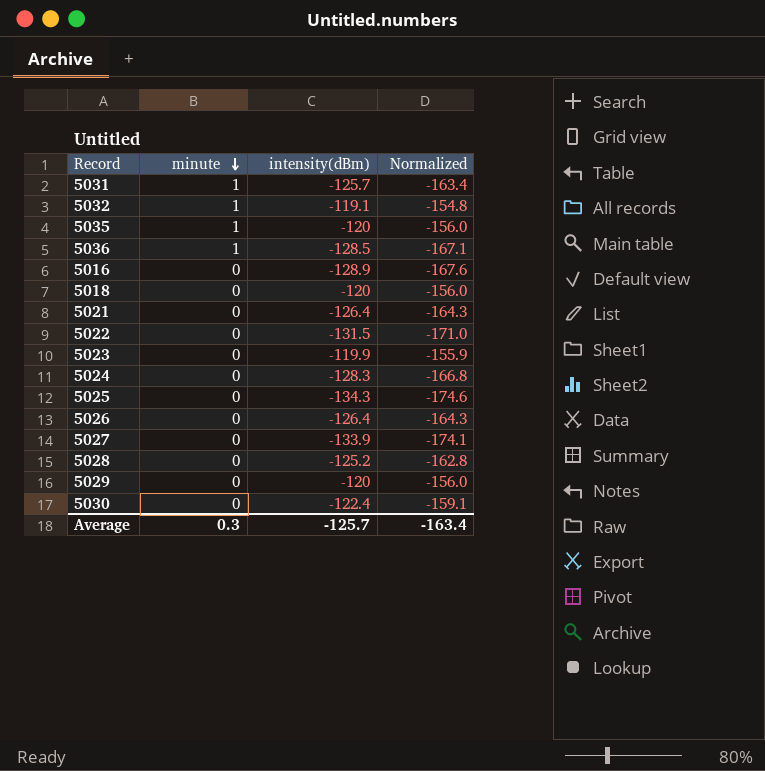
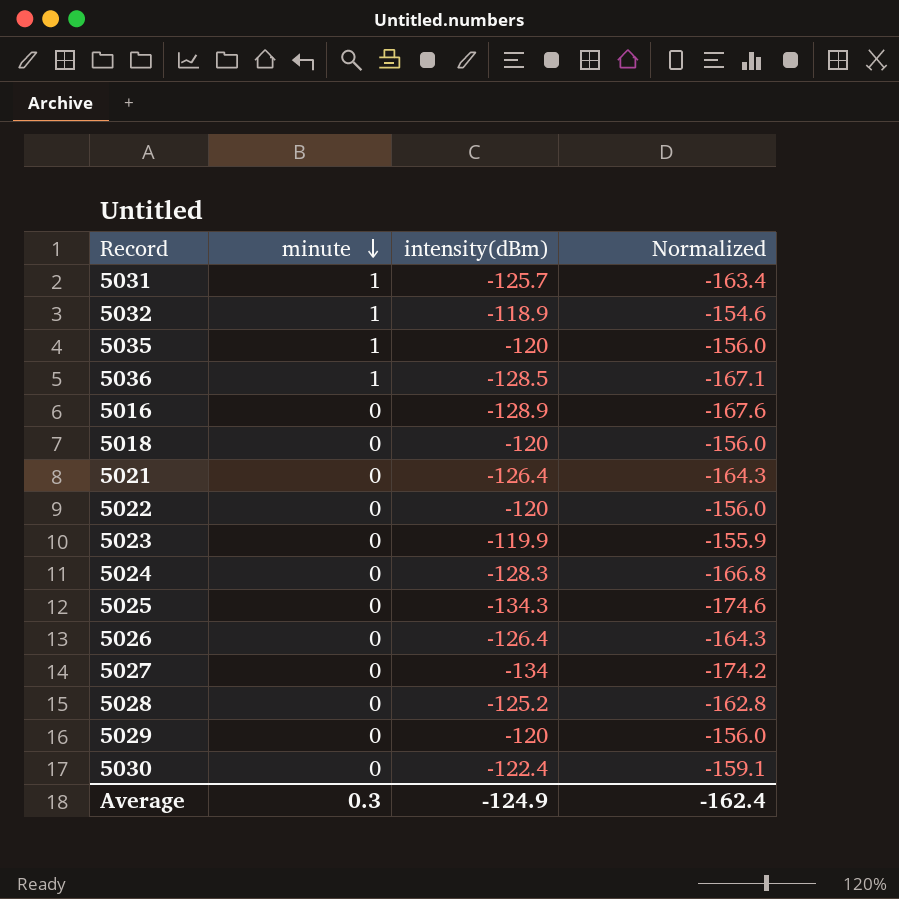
5032 | intensity(dBm): -119.1 -> -118.9
5032 | Normalized: -154.8 -> -154.6
5022 | intensity(dBm): -131.5 -> -120
5022 | Normalized: -171.0 -> -156.0
5027 | intensity(dBm): -133.9 -> -134
5027 | Normalized: -174.1 -> -174.2
Average | intensity(dBm): -125.7 -> -124.9
Average | Normalized: -163.4 -> -162.4

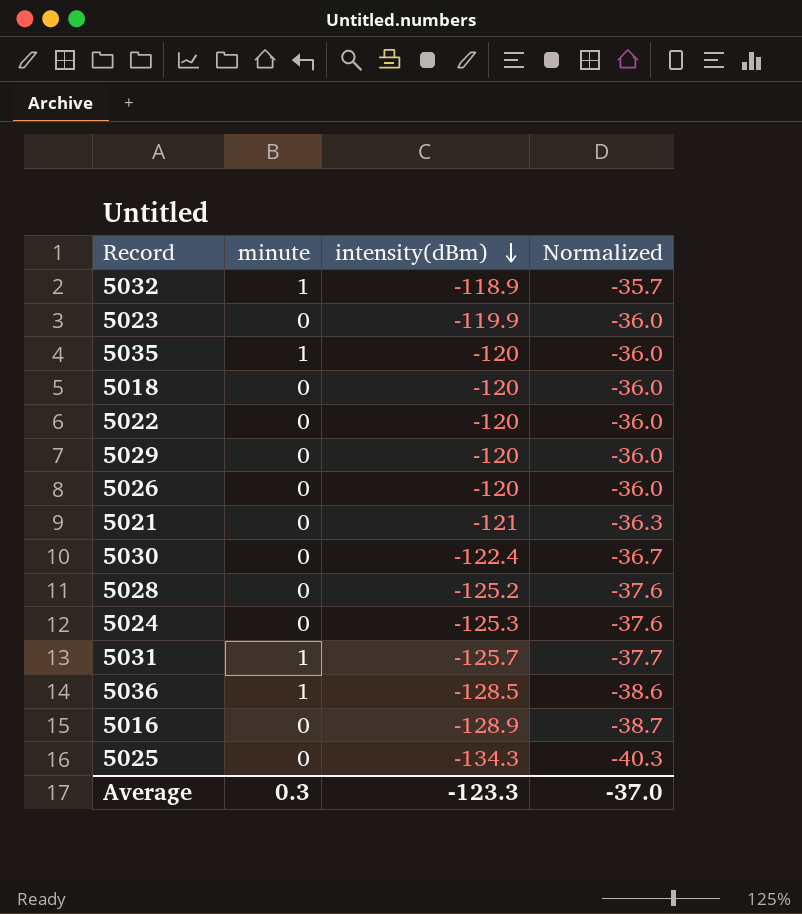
row order: minute descending -> intensity(dBm) descending
column Normalized | formula: [intensity(dBm)] * 1.3 -> [intensity(dBm)] * 0.3
row 5027: 0 | -134 | -174.2 -> none
5026 | intensity(dBm): -126.4 -> -120
5021 | intensity(dBm): -126.4 -> -121
5024 | intensity(dBm): -128.3 -> -125.3
Average | intensity(dBm): -124.9 -> -123.3
Average | Normalized: -162.4 -> -37.0

